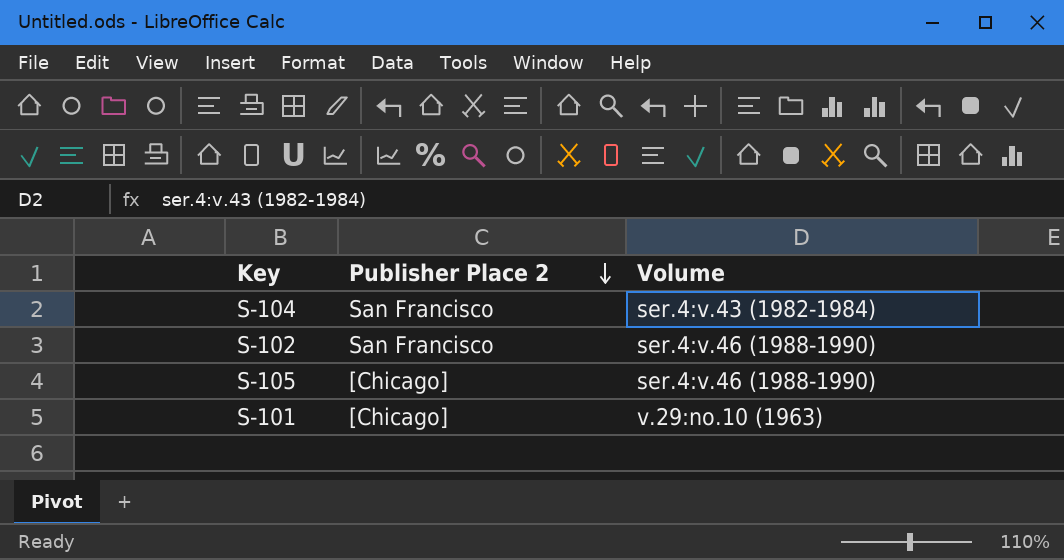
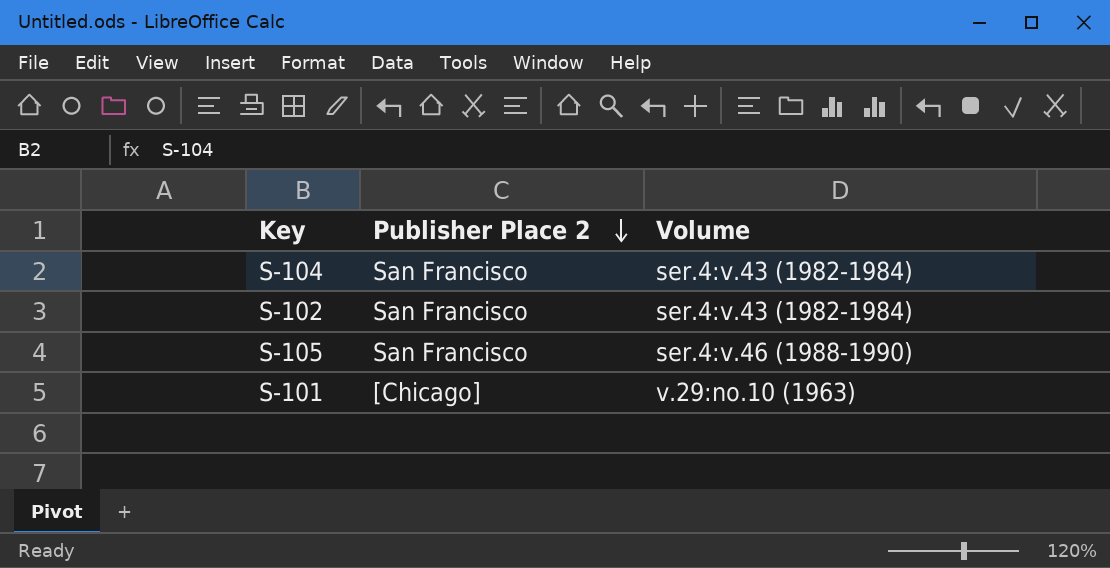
S-102 | Volume: ser.4:v.46 (1988-1990) -> ser.4:v.43 (1982-1984)
S-105 | Publisher Place 2: [Chicago] -> San Francisco

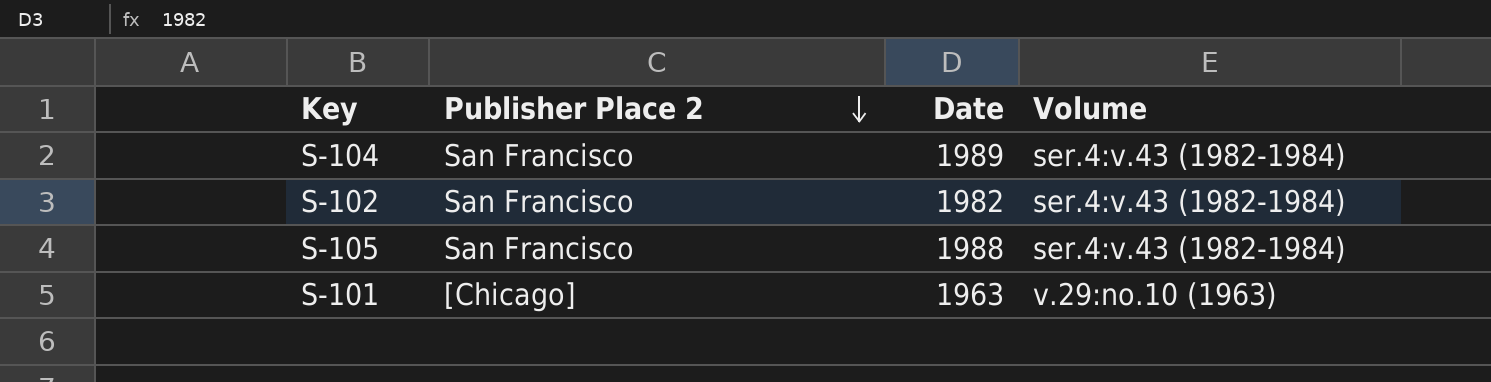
column Date | position: none -> 3
S-105 | Volume: ser.4:v.46 (1988-1990) -> ser.4:v.43 (1982-1984)

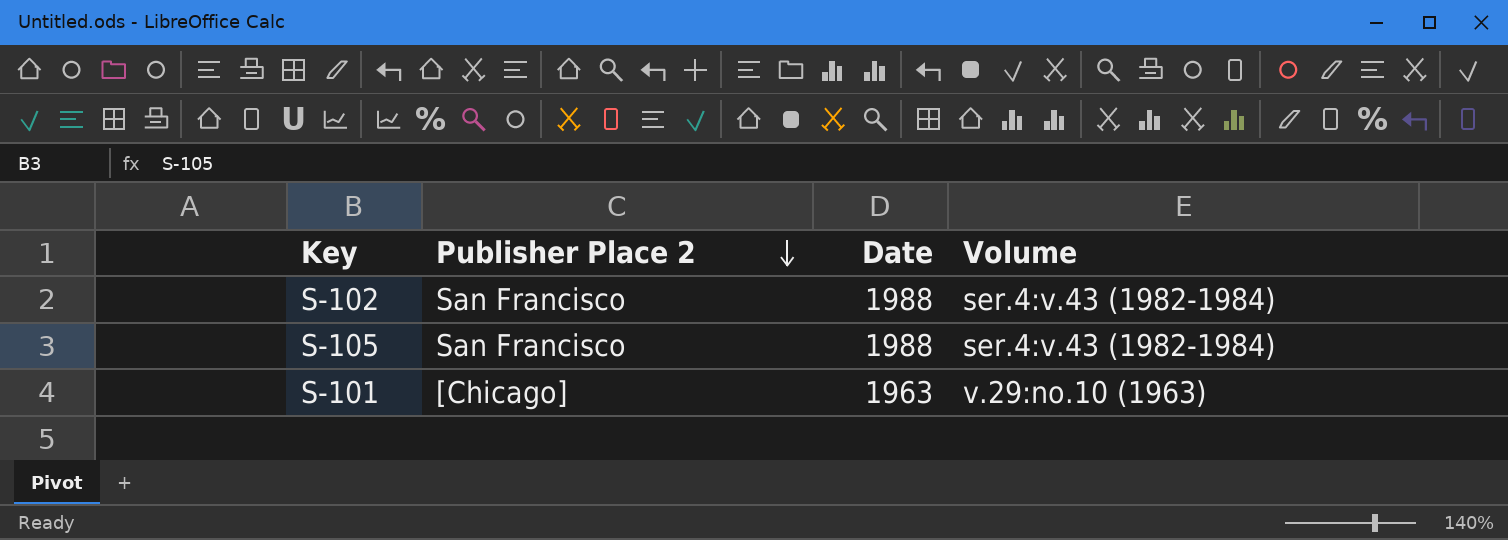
row S-104: San Francisco | 1989 | ser.4:v.43 (1982-1984) -> none
S-102 | Date: 1982 -> 1988

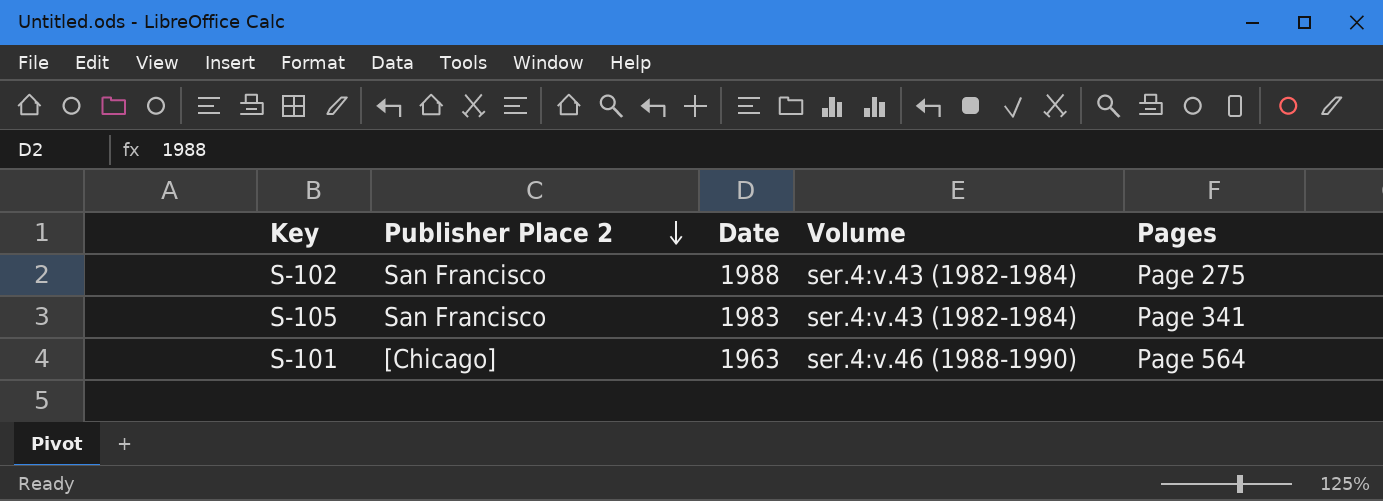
column Pages | position: none -> 5
S-105 | Date: 1988 -> 1983
S-101 | Volume: v.29:no.10 (1963) -> ser.4:v.46 (1988-1990)

